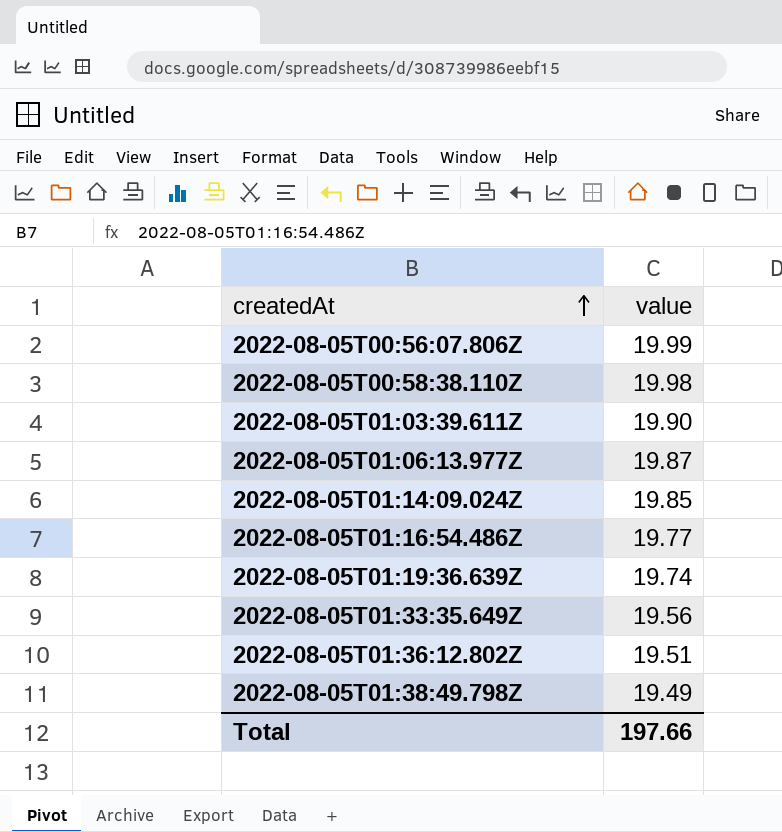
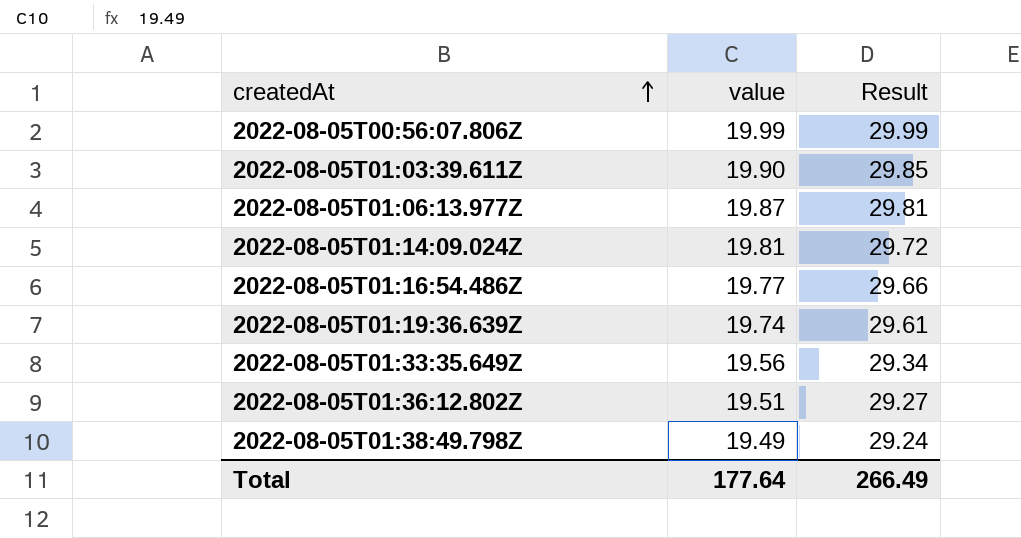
column Result | formula: none -> [value] * 1.5
row 2022-08-05T00:58:38.110Z: 19.98 -> none
2022-08-05T01:14:09.024Z | value: 19.85 -> 19.81
Total | value: 197.66 -> 177.64

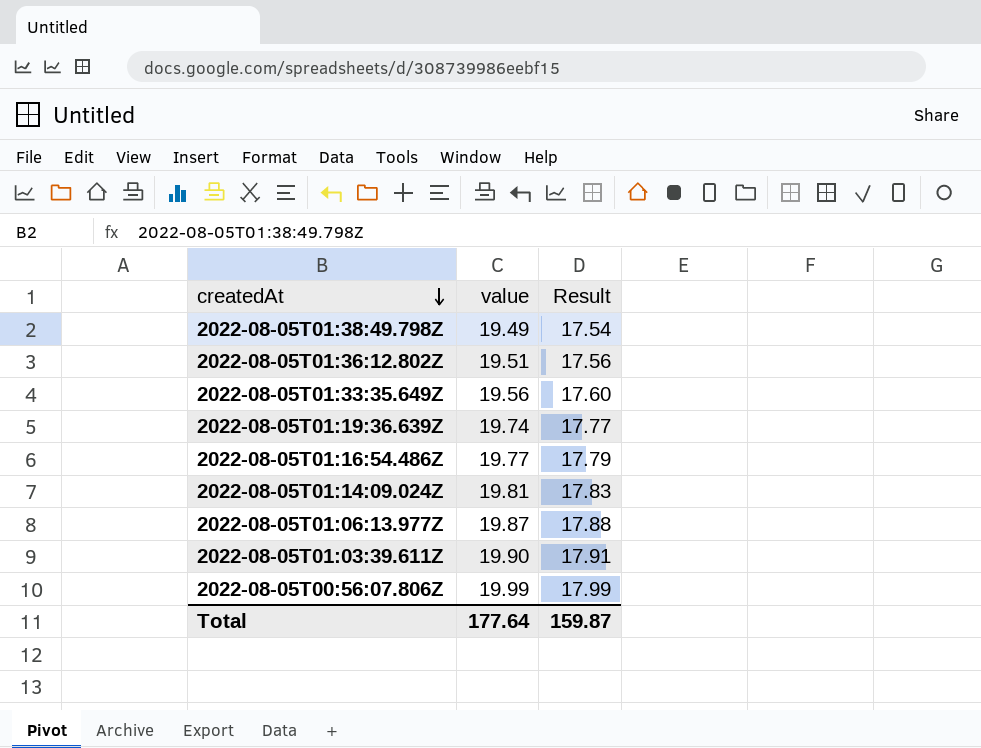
row order: createdAt ascending -> createdAt descending
column Result | formula: [value] * 1.5 -> [value] * 0.9
Total | Result: 266.49 -> 159.87

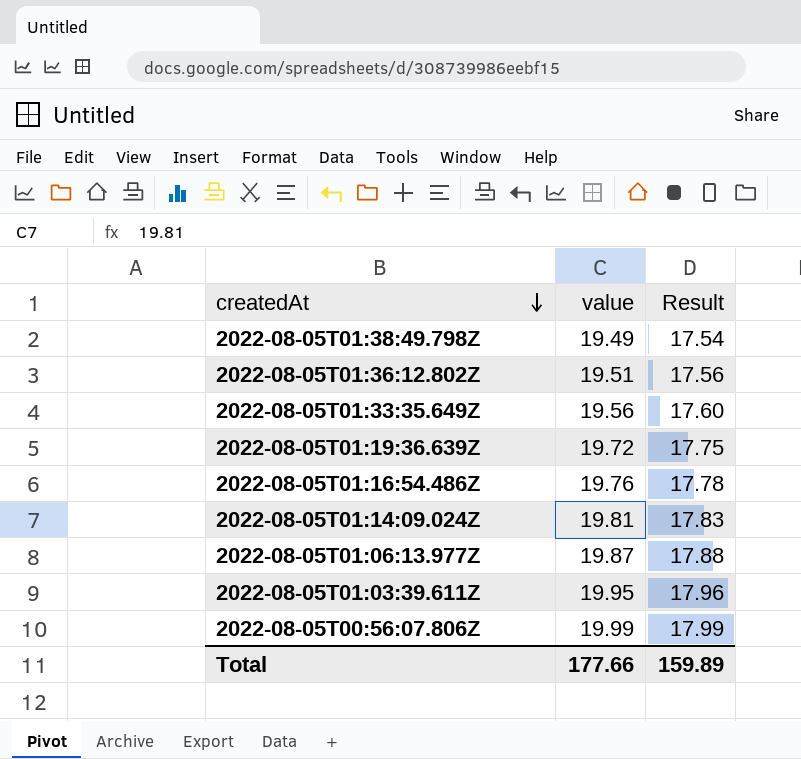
2022-08-05T01:19:36.639Z | value: 19.74 -> 19.72
2022-08-05T01:19:36.639Z | Result: 17.77 -> 17.75
2022-08-05T01:16:54.486Z | value: 19.77 -> 19.76
2022-08-05T01:16:54.486Z | Result: 17.79 -> 17.78
2022-08-05T01:03:39.611Z | value: 19.90 -> 19.95
2022-08-05T01:03:39.611Z | Result: 17.91 -> 17.96
Total | value: 177.64 -> 177.66
Total | Result: 159.87 -> 159.89

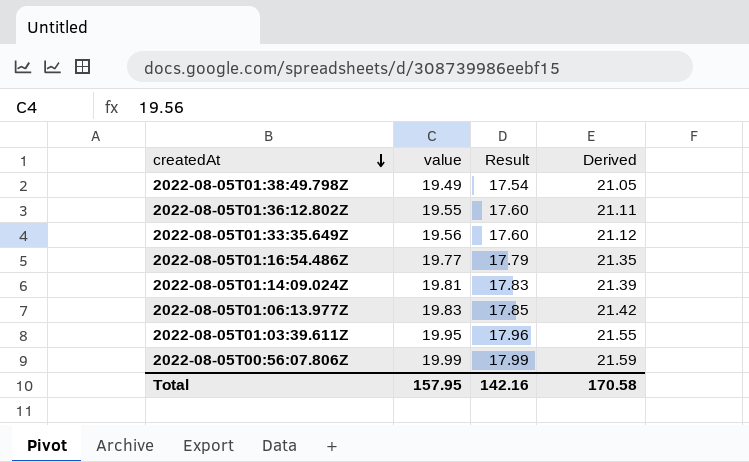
column Derived | formula: none -> [value] * 1.08
row 2022-08-05T01:19:36.639Z: 19.72 | 17.75 -> none
2022-08-05T01:36:12.802Z | value: 19.51 -> 19.55
2022-08-05T01:36:12.802Z | Result: 17.56 -> 17.60
2022-08-05T01:16:54.486Z | value: 19.76 -> 19.77
2022-08-05T01:16:54.486Z | Result: 17.78 -> 17.79
2022-08-05T01:06:13.977Z | value: 19.87 -> 19.83
2022-08-05T01:06:13.977Z | Result: 17.88 -> 17.85
Total | value: 177.66 -> 157.95
Total | Result: 159.89 -> 142.16

